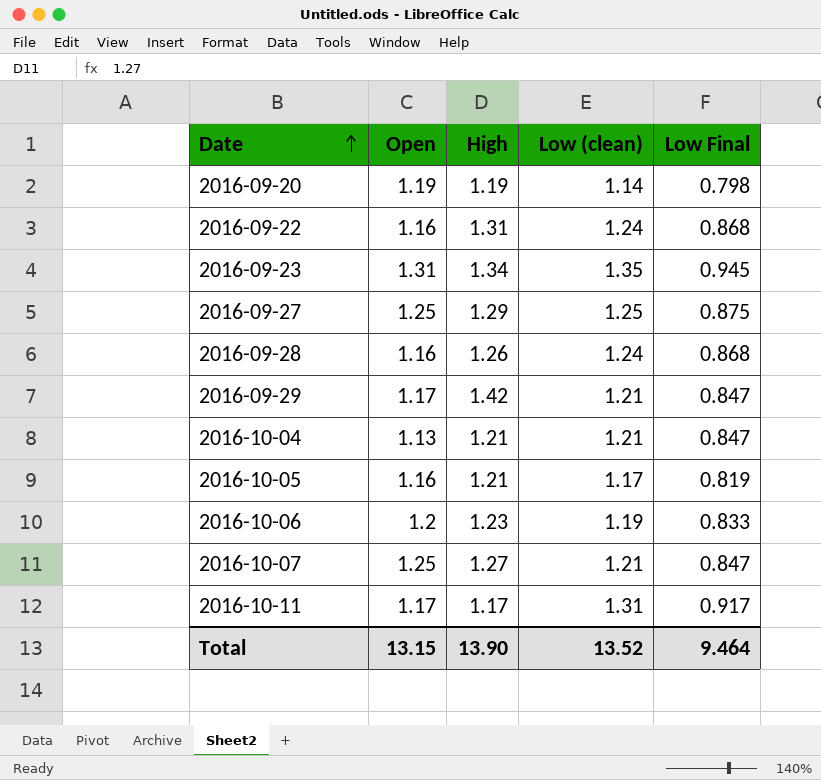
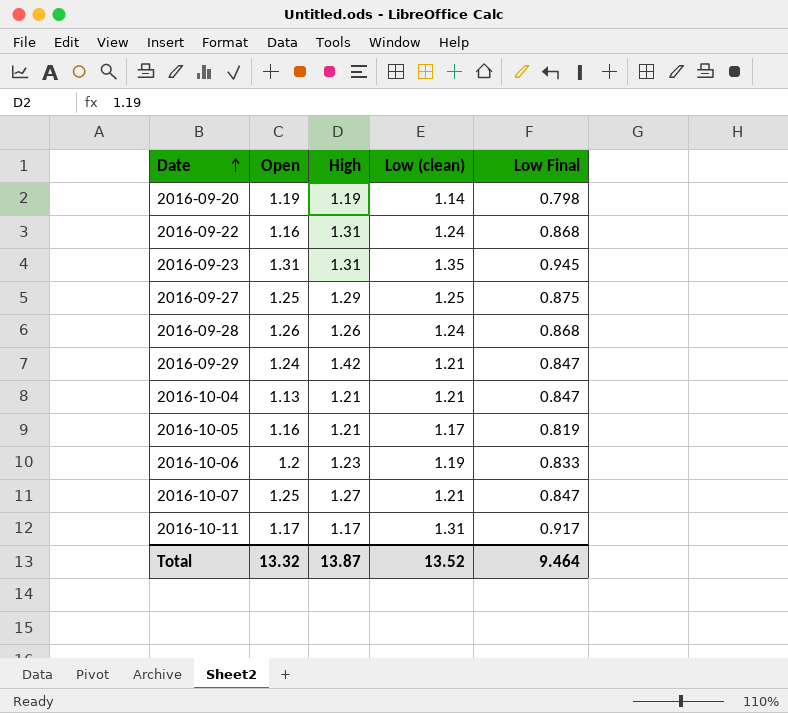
2016-09-23 | High: 1.34 -> 1.31
2016-09-28 | Open: 1.16 -> 1.26
2016-09-29 | Open: 1.17 -> 1.24
Total | Open: 13.15 -> 13.32
Total | High: 13.90 -> 13.87

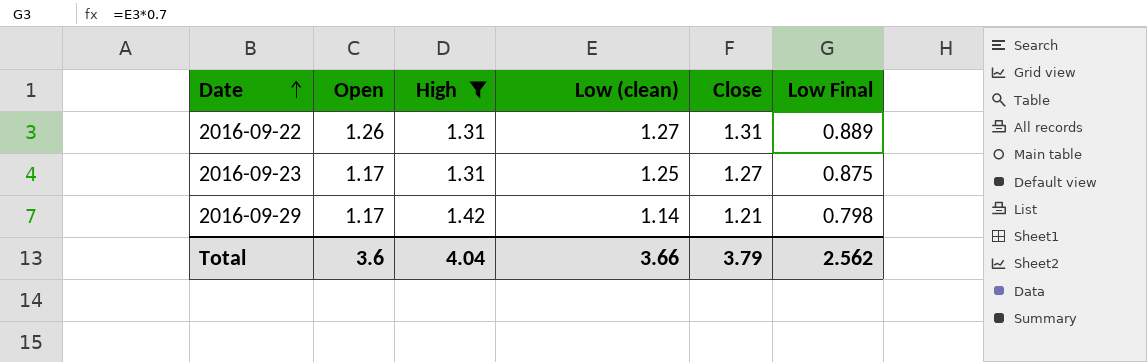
filter: none -> High >= 1.31
column Close | position: none -> 5
2016-09-22 | Open: 1.16 -> 1.26
2016-09-22 | Low (clean): 1.24 -> 1.27
2016-09-22 | Low Final: 0.868 -> 0.889
2016-09-23 | Open: 1.31 -> 1.17
2016-09-23 | Low (clean): 1.35 -> 1.25
2016-09-23 | Low Final: 0.945 -> 0.875
2016-09-29 | Open: 1.24 -> 1.17
2016-09-29 | Low (clean): 1.21 -> 1.14
2016-09-29 | Low Final: 0.847 -> 0.798
Total | Open: 13.32 -> 3.6
Total | High: 13.87 -> 4.04
Total | Low (clean): 13.52 -> 3.66
Total | Low Final: 9.464 -> 2.562

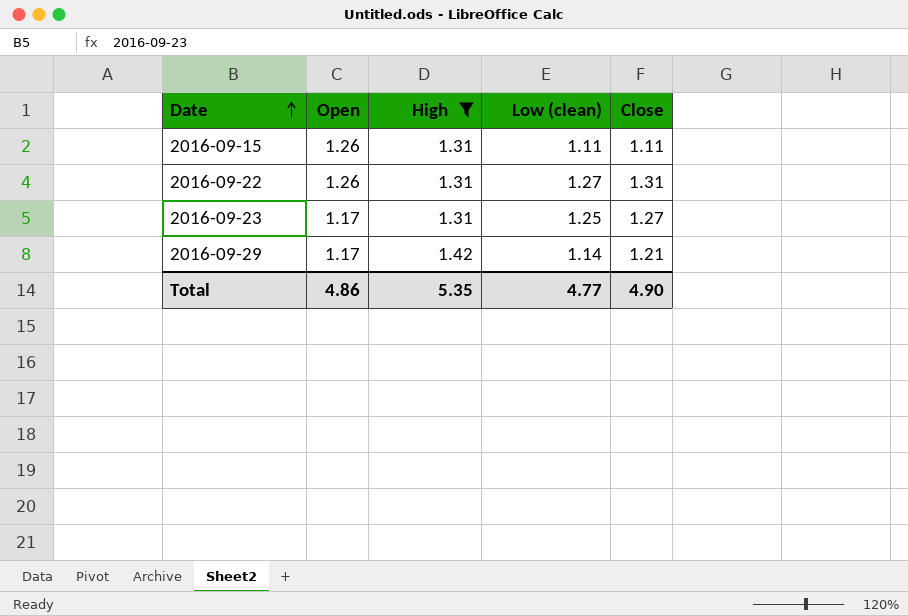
column Low Final | formula: [Low (clean)] * 0.7 -> none
row 2016-09-15: none -> 1.26 | 1.31 | 1.11 | 1.11
Total | Open: 3.6 -> 4.86
Total | High: 4.04 -> 5.35
Total | Low (clean): 3.66 -> 4.77
Total | Close: 3.79 -> 4.90

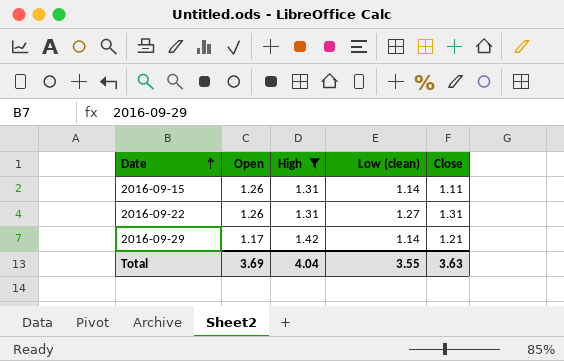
row 2016-09-23: 1.17 | 1.31 | 1.25 | 1.27 -> none
2016-09-15 | Low (clean): 1.11 -> 1.14
Total | Open: 4.86 -> 3.69
Total | High: 5.35 -> 4.04
Total | Low (clean): 4.77 -> 3.55
Total | Close: 4.90 -> 3.63

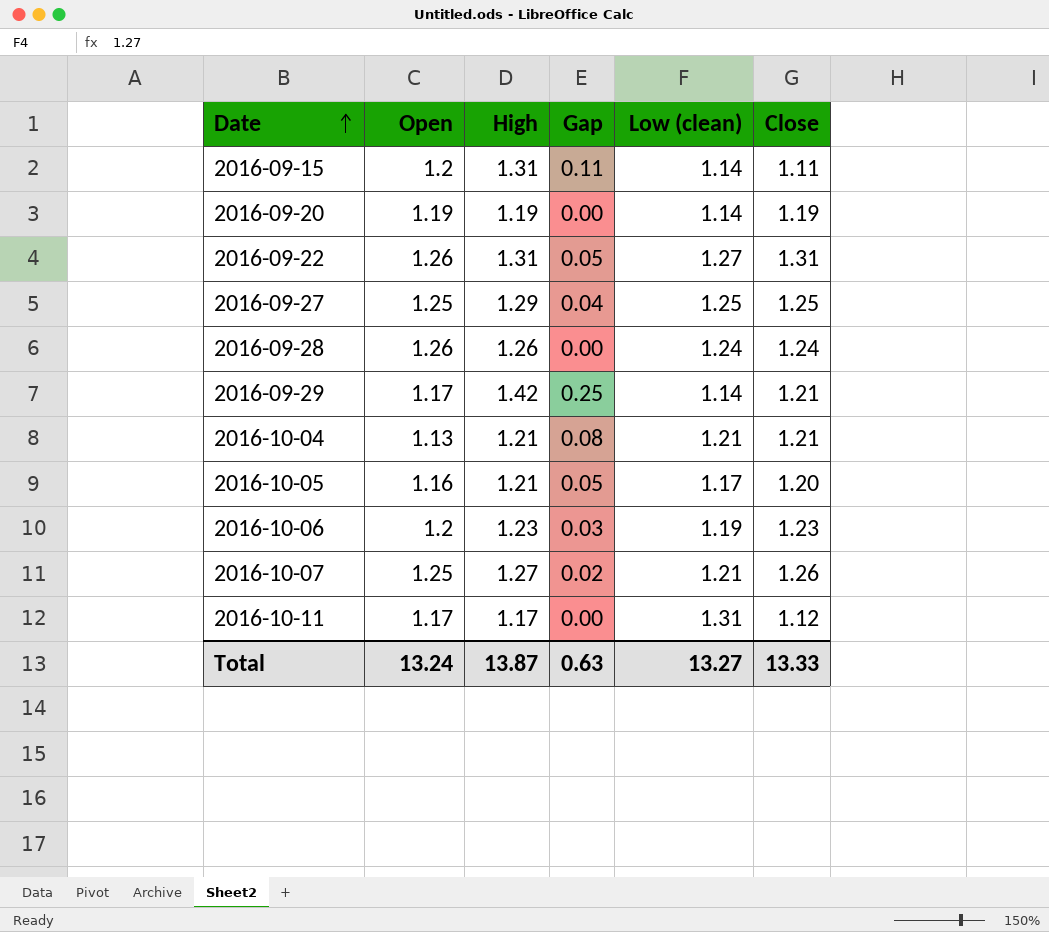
filter: High >= 1.31 -> none
column Gap | formula: none -> [High] - [Open]
2016-09-15 | Open: 1.26 -> 1.2
Total | Open: 3.69 -> 13.24
Total | High: 4.04 -> 13.87
Total | Low (clean): 3.55 -> 13.27
Total | Close: 3.63 -> 13.33

